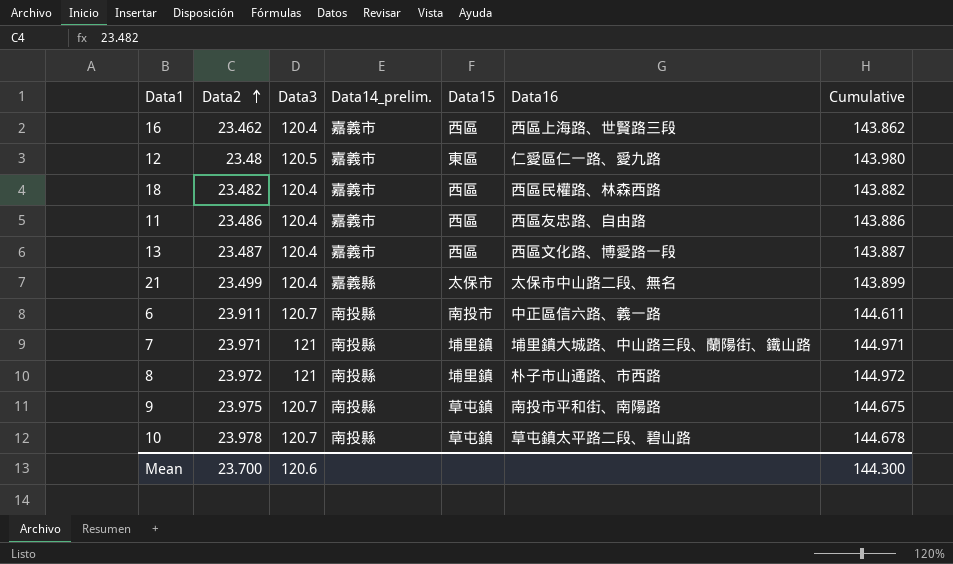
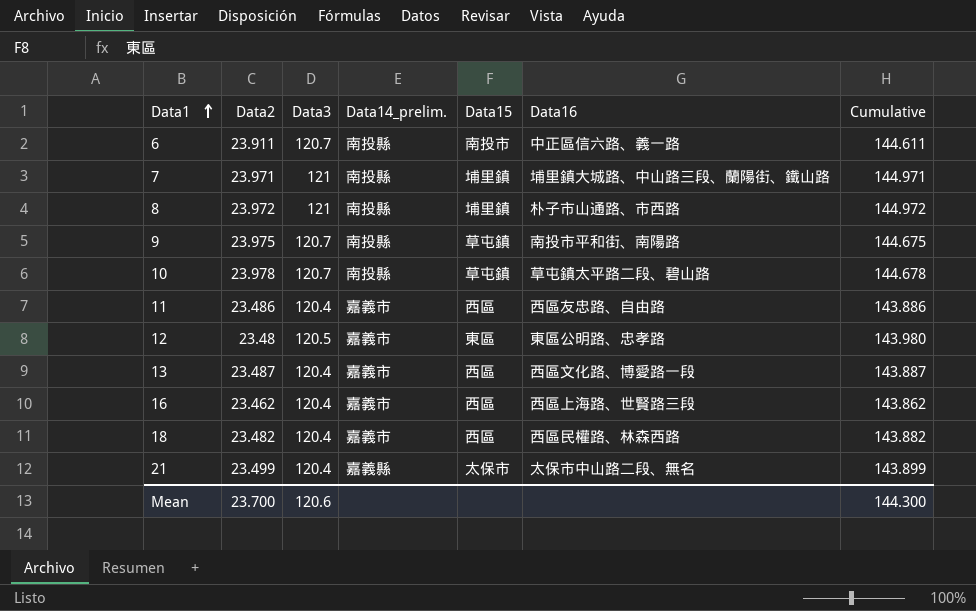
row order: Data2 ascending -> Data1 ascending
12 | Data16: 仁愛區仁一路、愛九路 -> 東區公明路、忠孝路

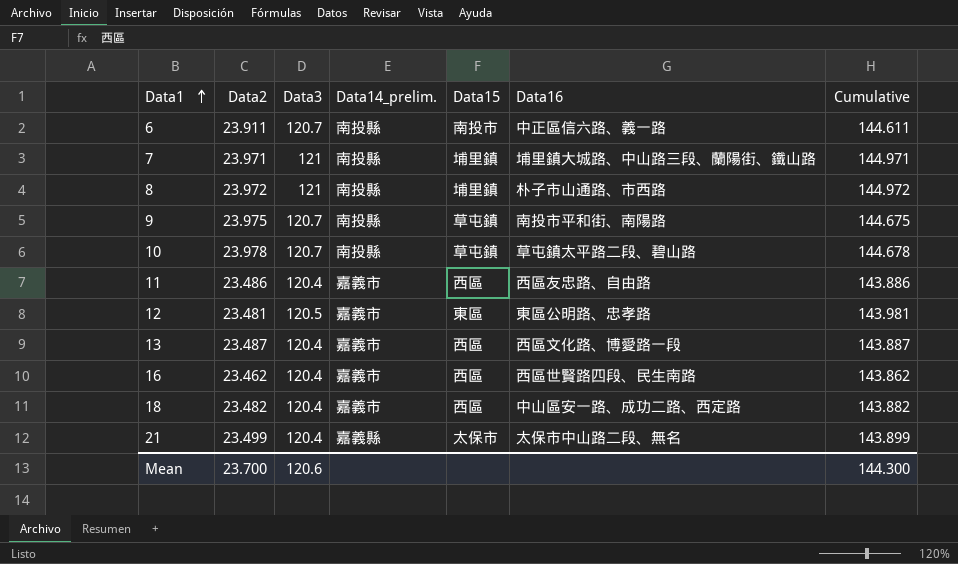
12 | Data2: 23.48 -> 23.481
12 | Cumulative: 143.980 -> 143.981
16 | Data16: 西區上海路、世賢路三段 -> 西區世賢路四段、民生南路
18 | Data16: 西區民權路、林森西路 -> 中山區安一路、成功二路、西定路

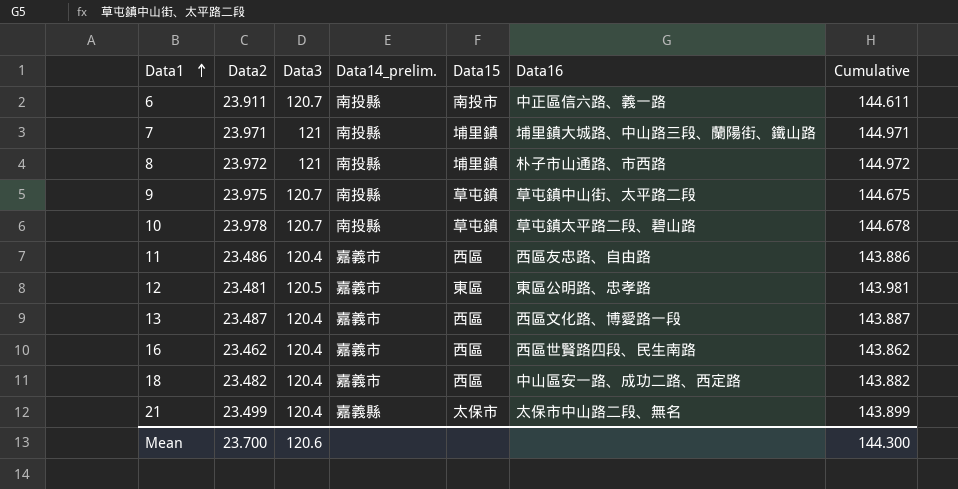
9 | Data16: 南投市平和街、南陽路 -> 草屯鎮中山街、太平路二段

